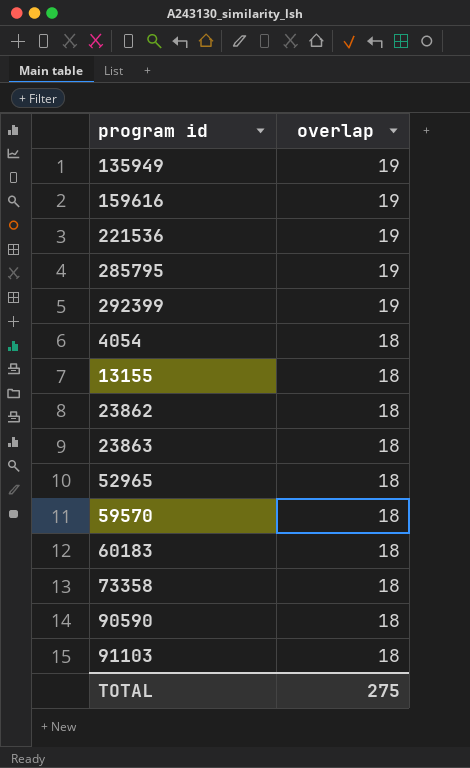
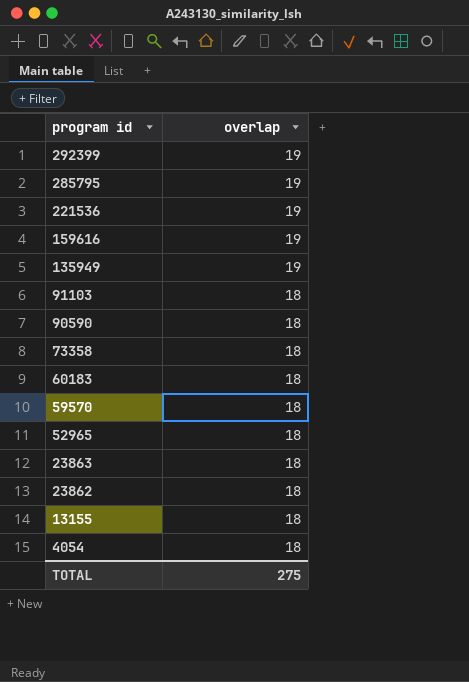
row order: overlap descending -> program id descending

